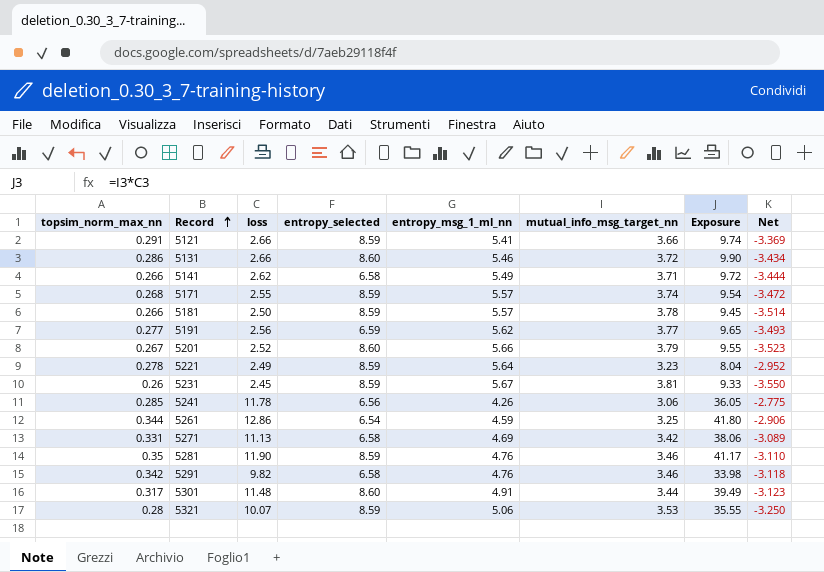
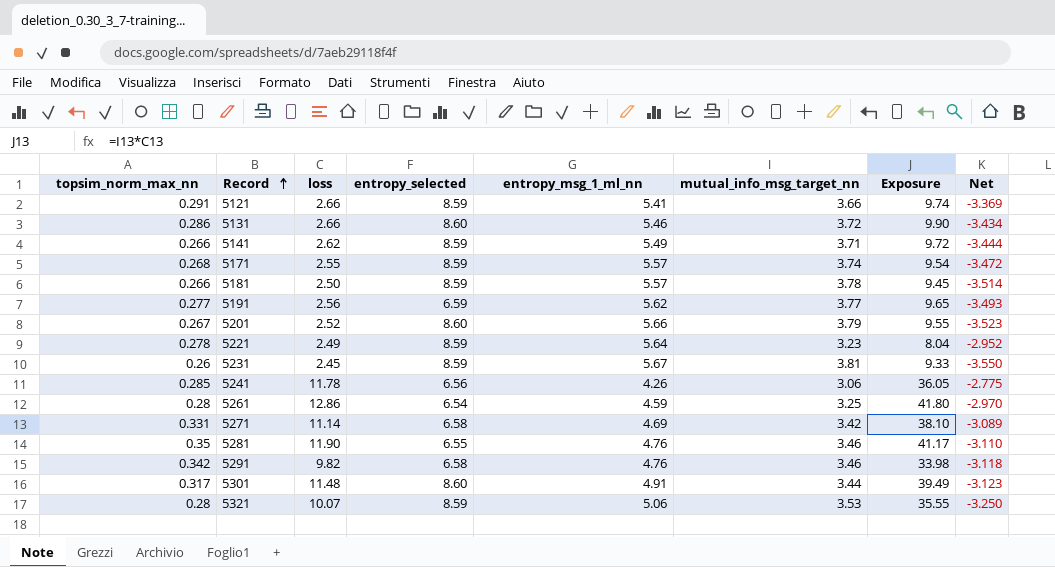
5141 | entropy_selected: 6.58 -> 8.59
5261 | topsim_norm_max_nn: 0.344 -> 0.28
5261 | Net: -2.906 -> -2.970
5271 | loss: 11.13 -> 11.14
5271 | Exposure: 38.06 -> 38.10
5281 | entropy_selected: 8.59 -> 6.55

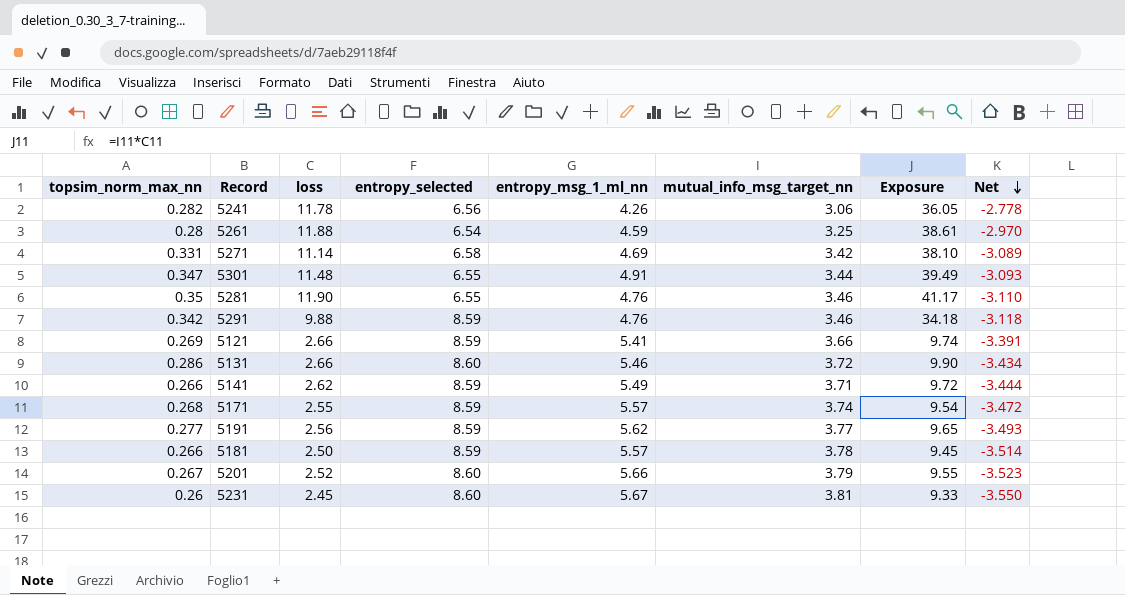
row order: Record ascending -> Net descending
row 5221: 0.278 | 2.49 | 8.59 | 5.64 | 3.23 | 8.04 | -2.952 -> none
row 5321: 0.28 | 10.07 | 8.59 | 5.06 | 3.53 | 35.55 | -3.250 -> none
5241 | topsim_norm_max_nn: 0.285 -> 0.282
5241 | Net: -2.775 -> -2.778
5261 | loss: 12.86 -> 11.88
5261 | Exposure: 41.80 -> 38.61
5301 | topsim_norm_max_nn: 0.317 -> 0.347
5301 | entropy_selected: 8.60 -> 6.55
5301 | Net: -3.123 -> -3.093
5291 | loss: 9.82 -> 9.88
5291 | entropy_selected: 6.58 -> 8.59
5291 | Exposure: 33.98 -> 34.18
5121 | topsim_norm_max_nn: 0.291 -> 0.269
5121 | Net: -3.369 -> -3.391
5191 | entropy_selected: 6.59 -> 8.59
5231 | entropy_selected: 8.59 -> 8.60

